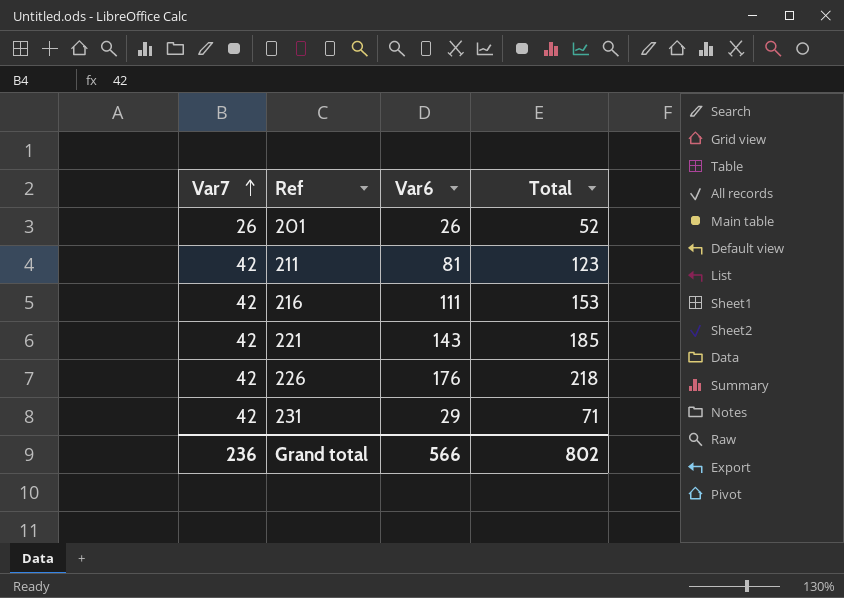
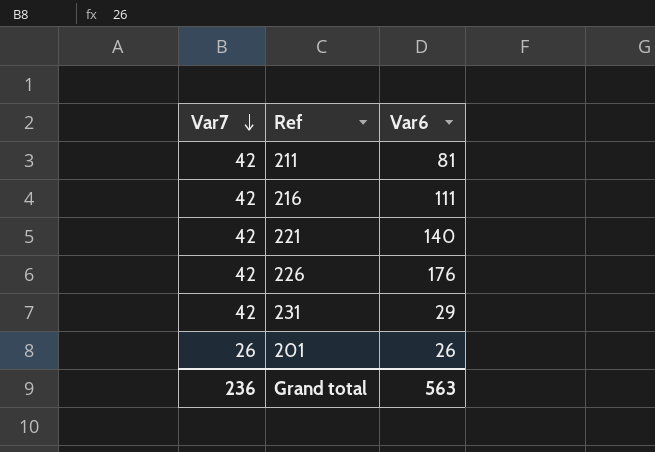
row order: Var7 ascending -> Var7 descending
column Total | formula: [Var7] + [Var6] -> none
221 | Var6: 143 -> 140
Grand total | Var6: 566 -> 563

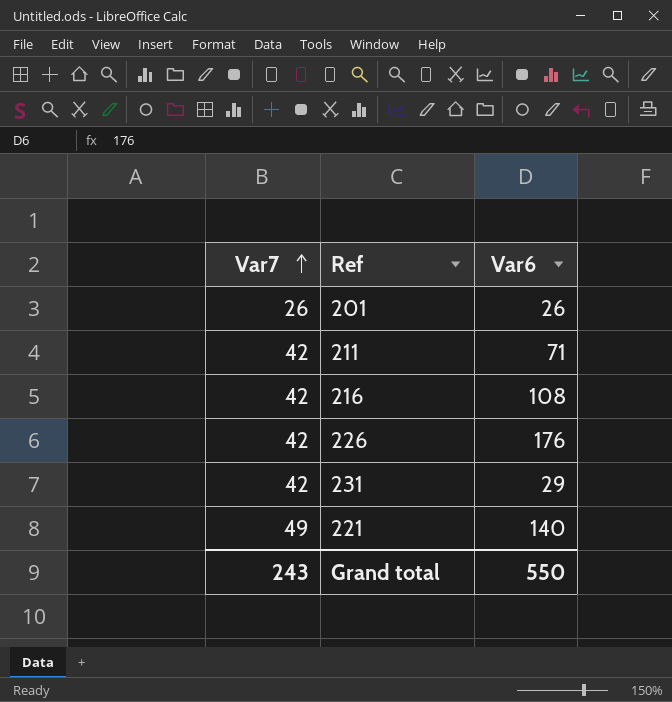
row order: Var7 descending -> Var7 ascending
211 | Var6: 81 -> 71
216 | Var6: 111 -> 108
221 | Var7: 42 -> 49
Grand total | Var7: 236 -> 243
Grand total | Var6: 563 -> 550

